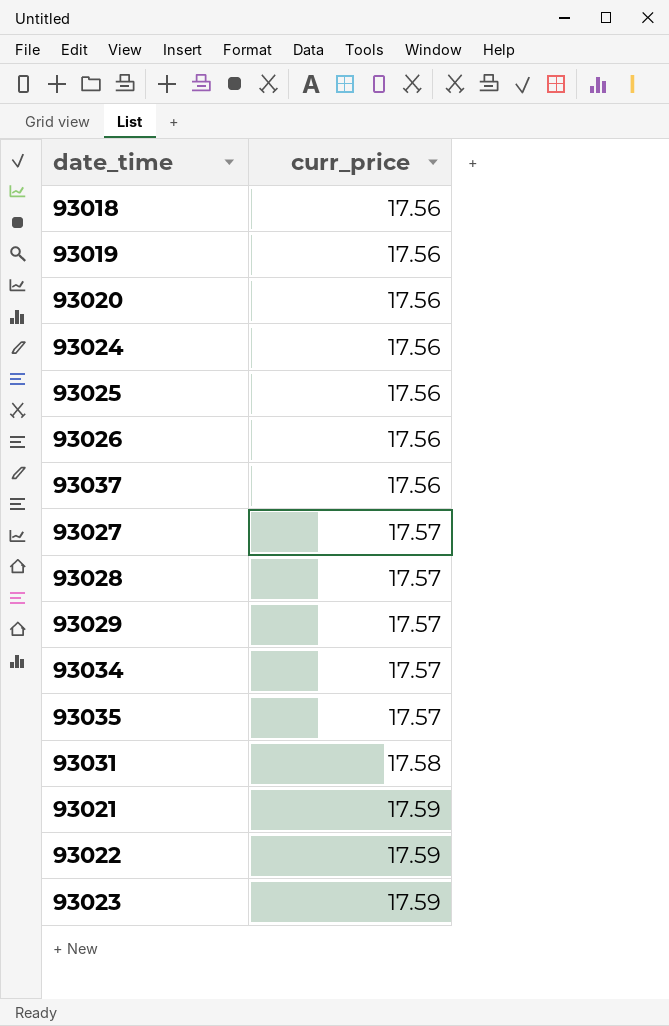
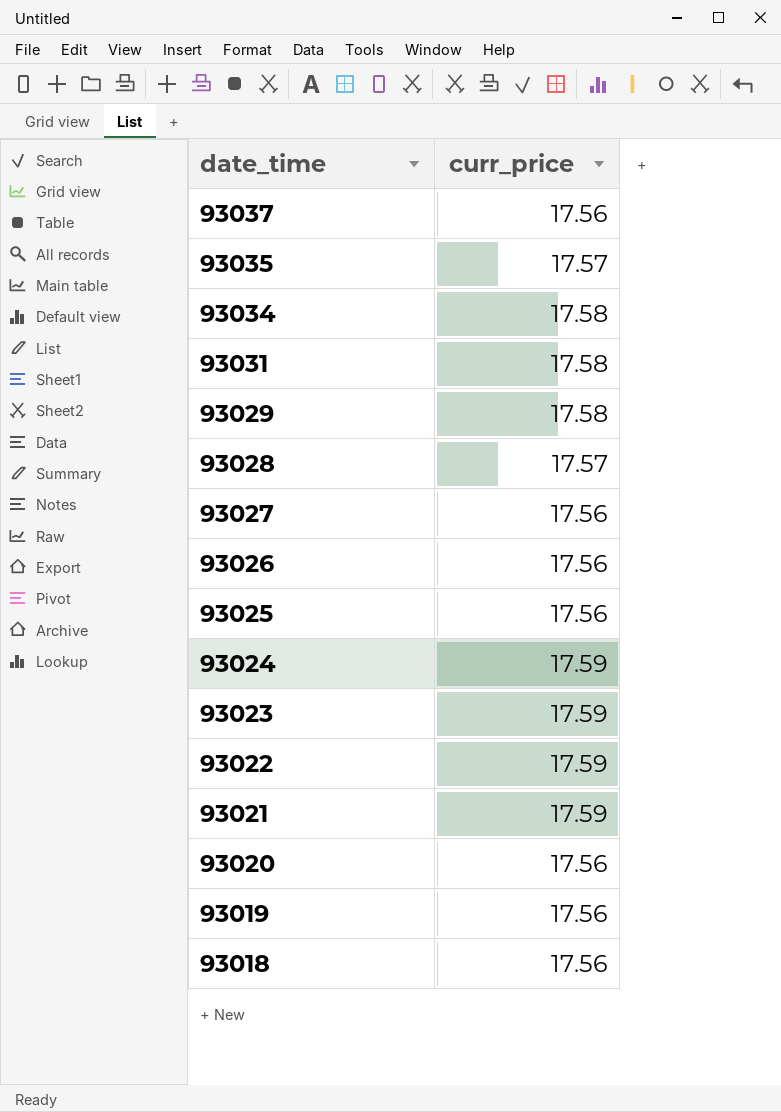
row order: curr_price ascending -> date_time descending
93034 | curr_price: 17.57 -> 17.58
93029 | curr_price: 17.57 -> 17.58
93027 | curr_price: 17.57 -> 17.56
93024 | curr_price: 17.56 -> 17.59

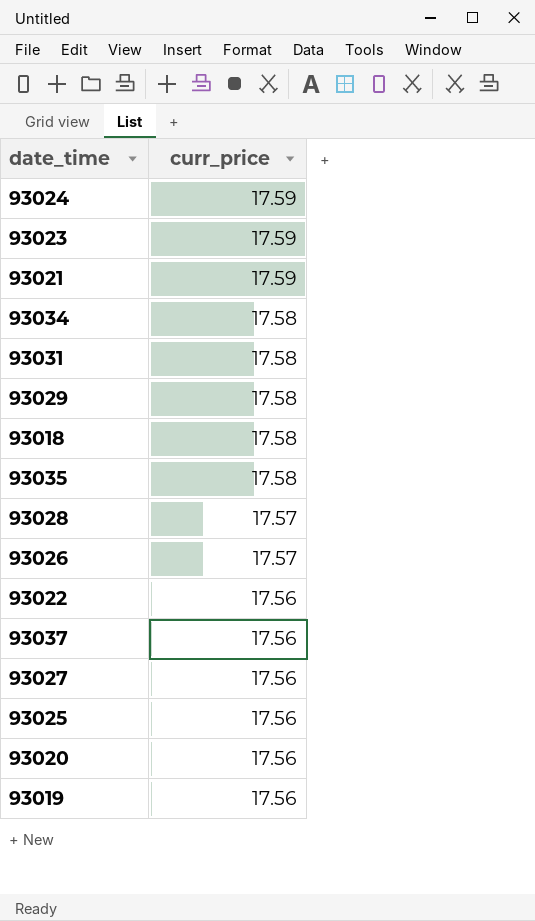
row order: date_time descending -> curr_price descending
93018 | curr_price: 17.56 -> 17.58
93035 | curr_price: 17.57 -> 17.58
93026 | curr_price: 17.56 -> 17.57
93022 | curr_price: 17.59 -> 17.56

